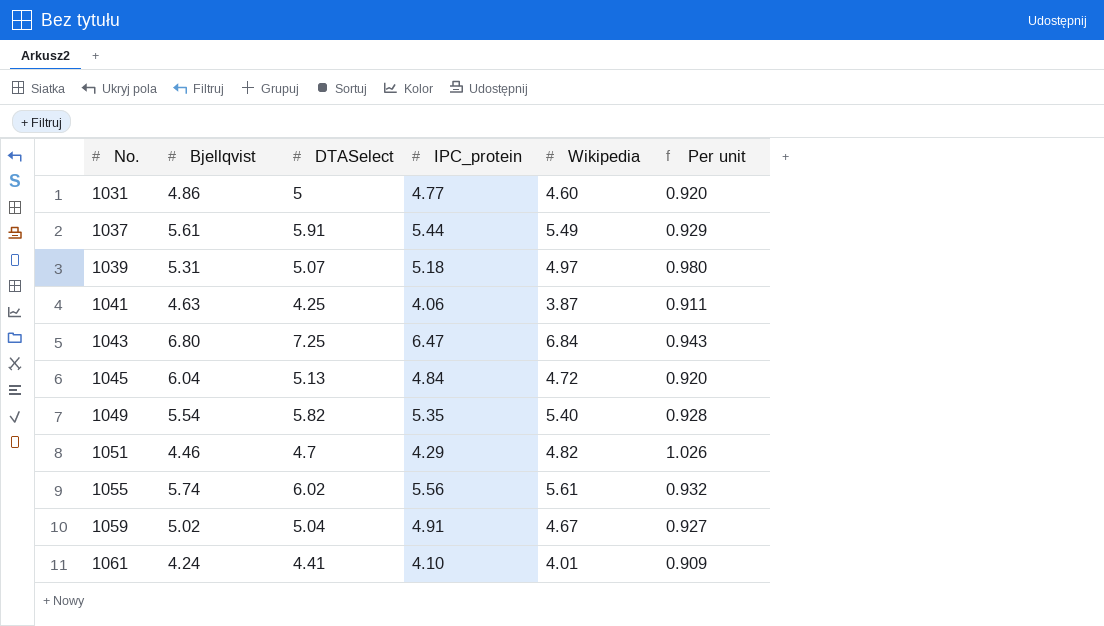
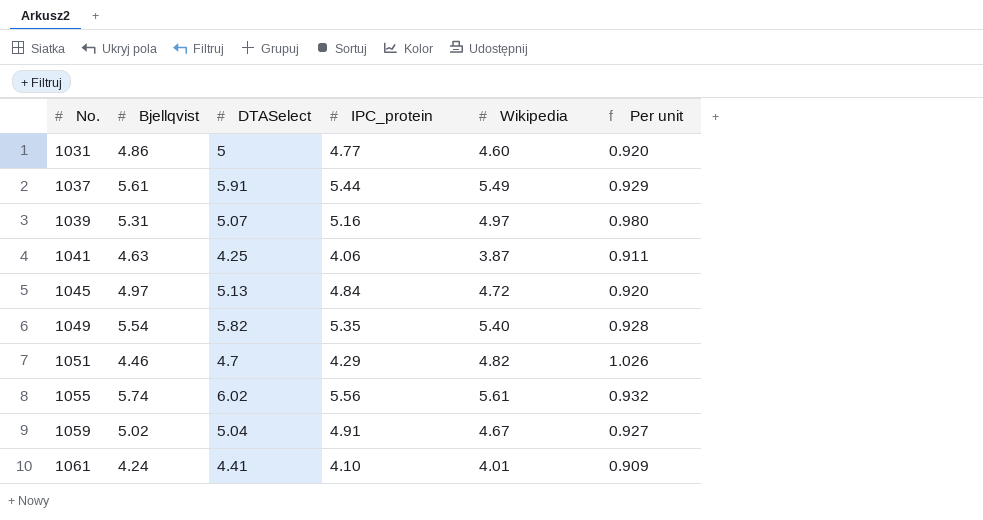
row 1043: 6.80 | 7.25 | 6.47 | 6.84 | 0.943 -> none
1039 | IPC_protein: 5.18 -> 5.16
1045 | Bjellqvist: 6.04 -> 4.97

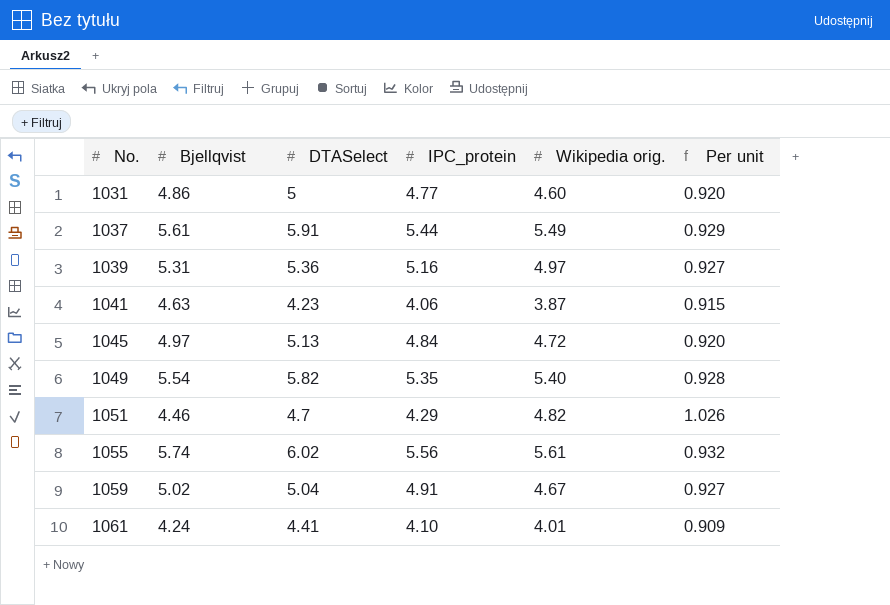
column name: Wikipedia -> Wikipedia orig.
1039 | DTASelect: 5.07 -> 5.36
1039 | Per unit: 0.980 -> 0.927
1041 | DTASelect: 4.25 -> 4.23
1041 | Per unit: 0.911 -> 0.915

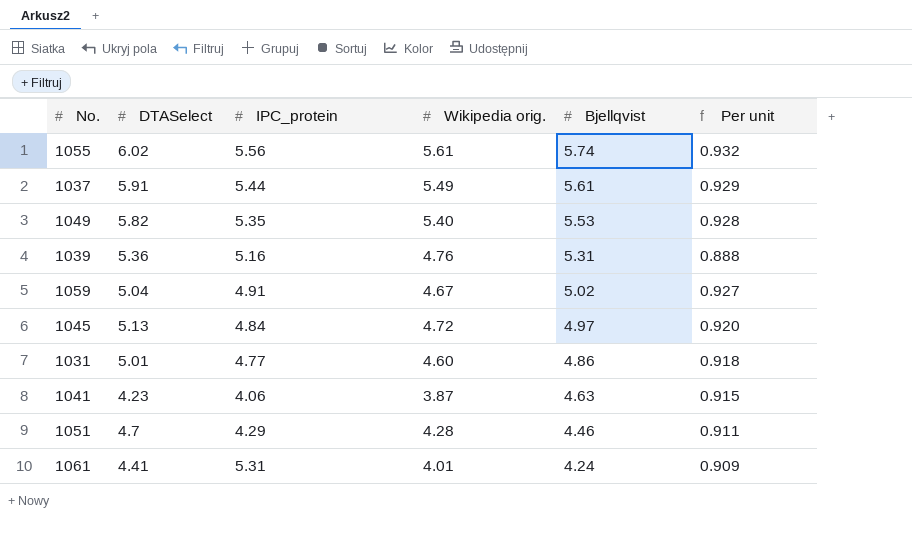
row order: No. ascending -> Bjellqvist descending
column Bjellqvist | position: 2 -> 5
1049 | Bjellqvist: 5.54 -> 5.53
1039 | Wikipedia orig.: 4.97 -> 4.76
1039 | Per unit: 0.927 -> 0.888
1031 | DTASelect: 5 -> 5.01
1031 | Per unit: 0.920 -> 0.918
1051 | Wikipedia orig.: 4.82 -> 4.28
1051 | Per unit: 1.026 -> 0.911
1061 | IPC_protein: 4.10 -> 5.31

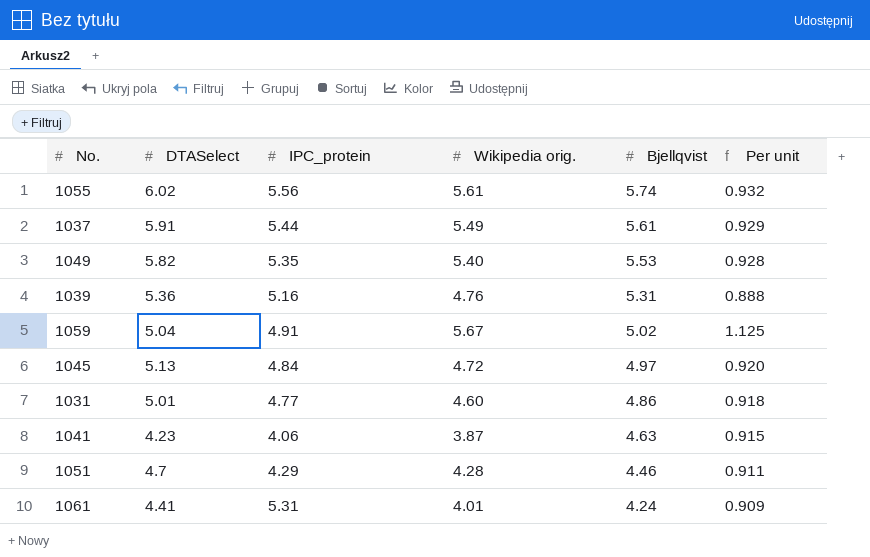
1059 | Wikipedia orig.: 4.67 -> 5.67
1059 | Per unit: 0.927 -> 1.125

